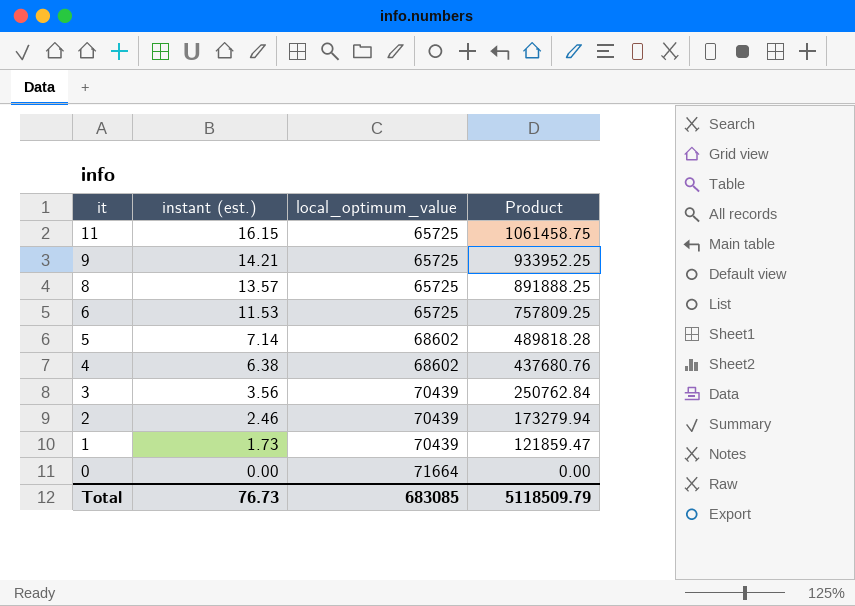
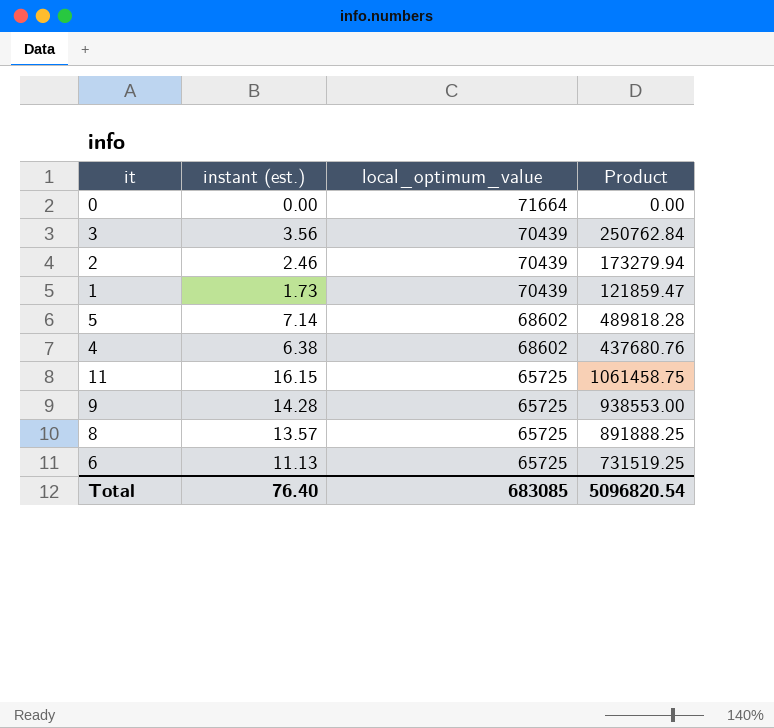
row order: it descending -> local_optimum_value descending
9 | instant (est.): 14.21 -> 14.28
9 | Product: 933952.25 -> 938553.00
6 | instant (est.): 11.53 -> 11.13
6 | Product: 757809.25 -> 731519.25
Total | instant (est.): 76.73 -> 76.40
Total | Product: 5118509.79 -> 5096820.54

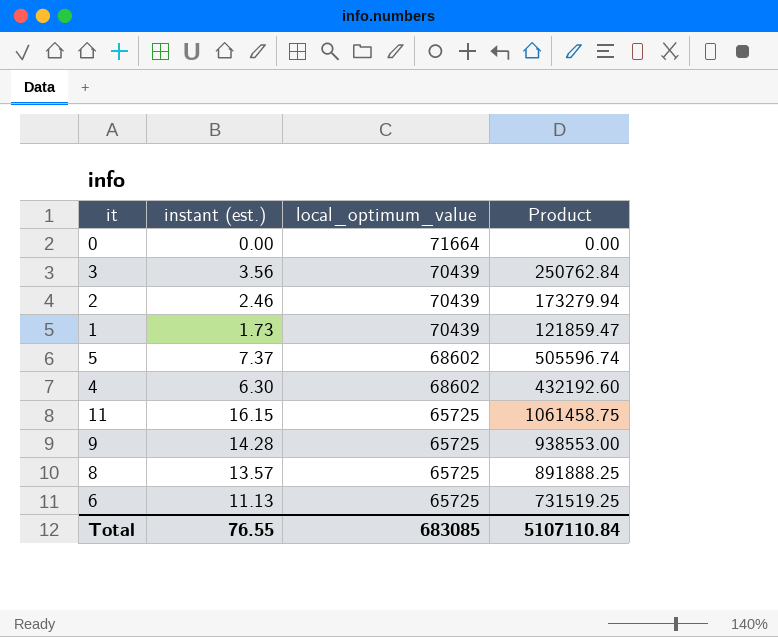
5 | instant (est.): 7.14 -> 7.37
5 | Product: 489818.28 -> 505596.74
4 | instant (est.): 6.38 -> 6.30
4 | Product: 437680.76 -> 432192.60
Total | instant (est.): 76.40 -> 76.55
Total | Product: 5096820.54 -> 5107110.84

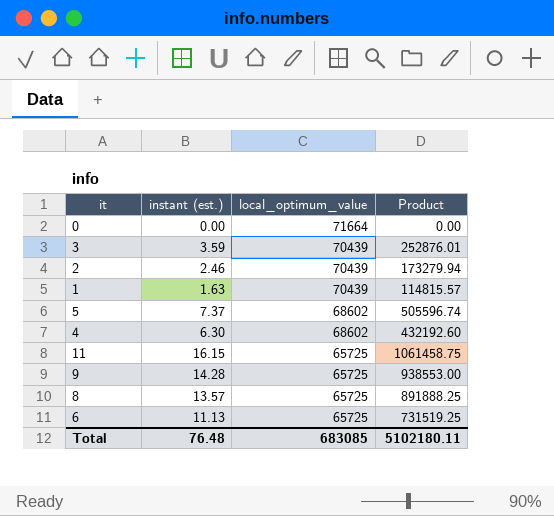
3 | instant (est.): 3.56 -> 3.59
3 | Product: 250762.84 -> 252876.01
1 | instant (est.): 1.73 -> 1.63
1 | Product: 121859.47 -> 114815.57
Total | instant (est.): 76.55 -> 76.48
Total | Product: 5107110.84 -> 5102180.11

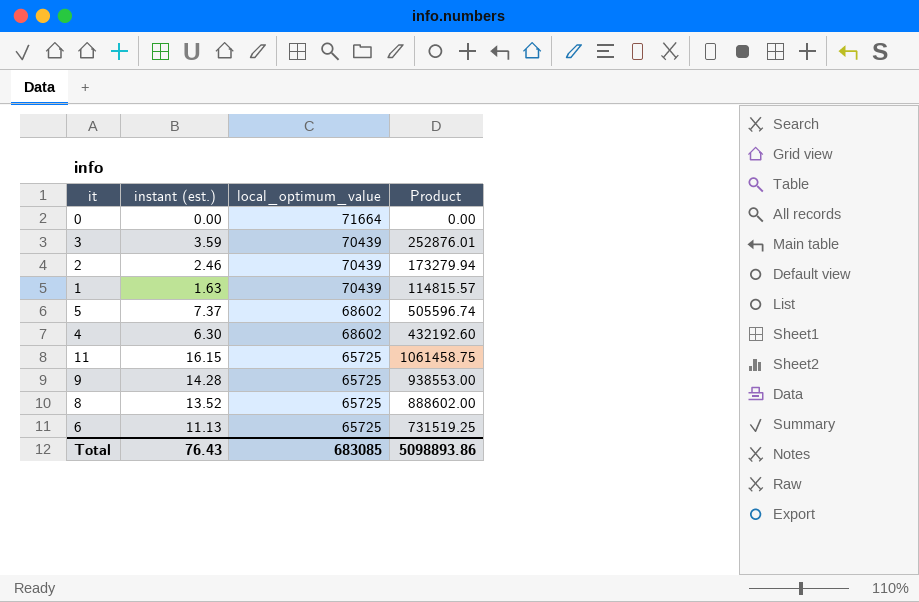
8 | instant (est.): 13.57 -> 13.52
8 | Product: 891888.25 -> 888602.00
Total | instant (est.): 76.48 -> 76.43
Total | Product: 5102180.11 -> 5098893.86

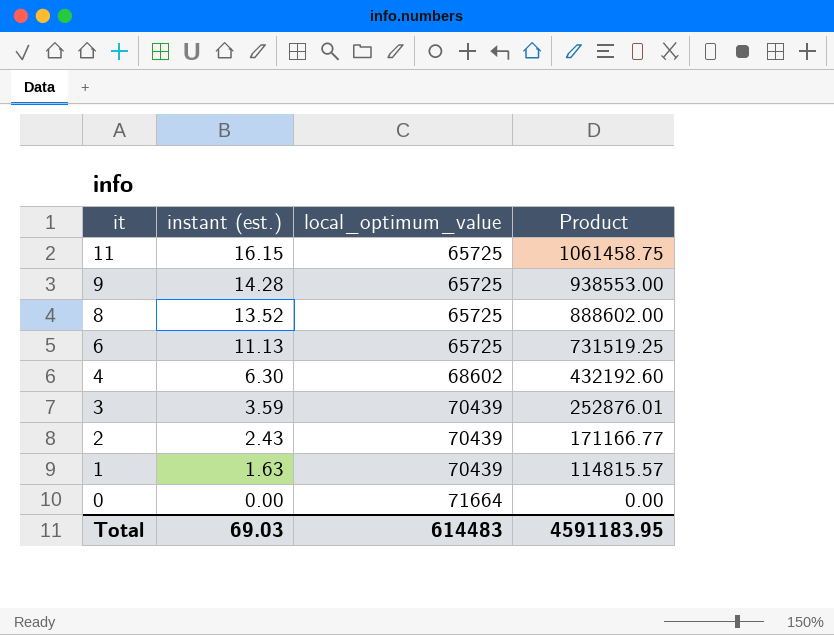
row order: local_optimum_value descending -> it descending
row 5: 7.37 | 68602 | 505596.74 -> none
2 | instant (est.): 2.46 -> 2.43
2 | Product: 173279.94 -> 171166.77
Total | instant (est.): 76.43 -> 69.03
Total | local_optimum_value: 683085 -> 614483
Total | Product: 5098893.86 -> 4591183.95

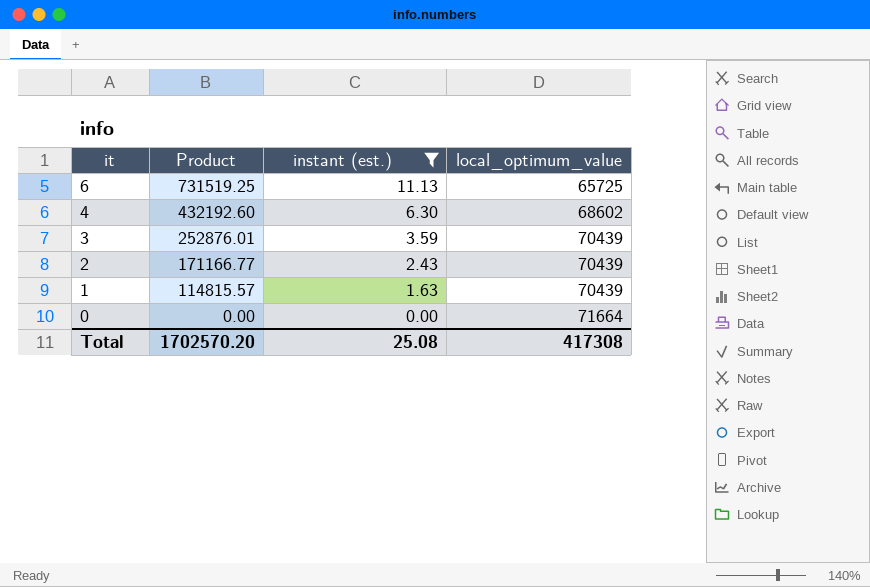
filter: none -> instant (est.) <= 11.13
column Product | position: 4 -> 2
Total | Product: 4591183.95 -> 1702570.20
Total | instant (est.): 69.03 -> 25.08
Total | local_optimum_value: 614483 -> 417308

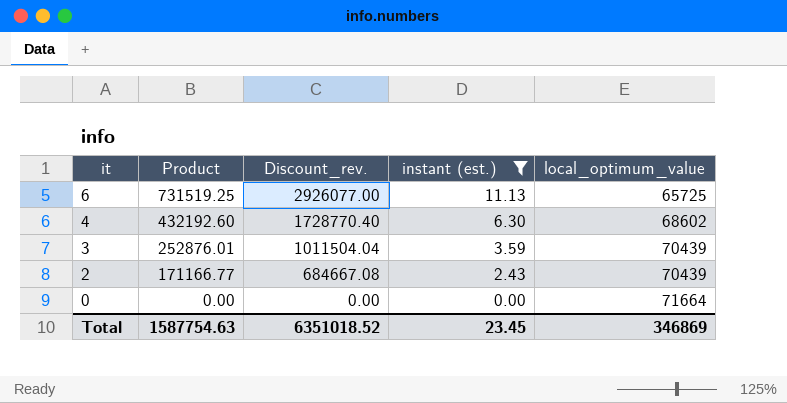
column Discount_rev. | formula: none -> [Product] * 4
row 1: 114815.57 | 1.63 | 70439 -> none
Total | Product: 1702570.20 -> 1587754.63
Total | instant (est.): 25.08 -> 23.45
Total | local_optimum_value: 417308 -> 346869

